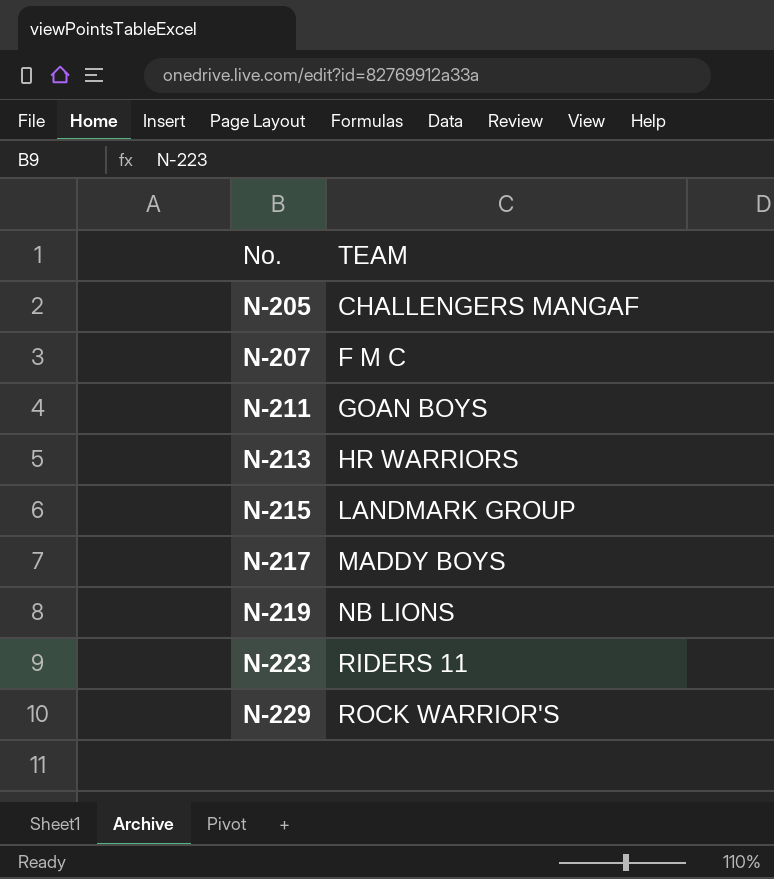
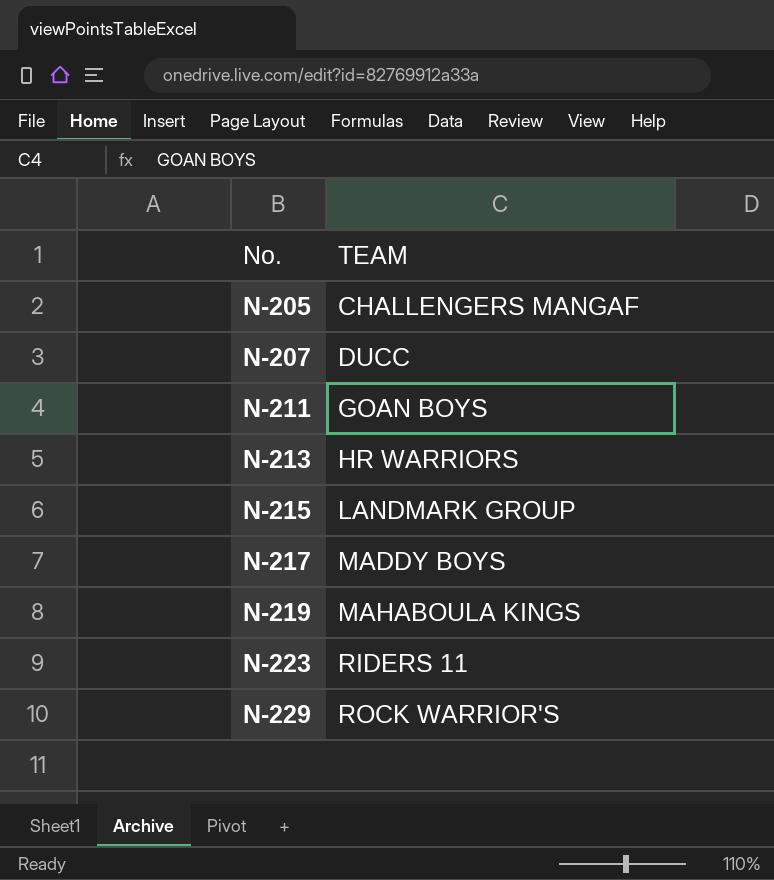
N-207 | TEAM: F M C -> DUCC
N-219 | TEAM: NB LIONS -> MAHABOULA KINGS

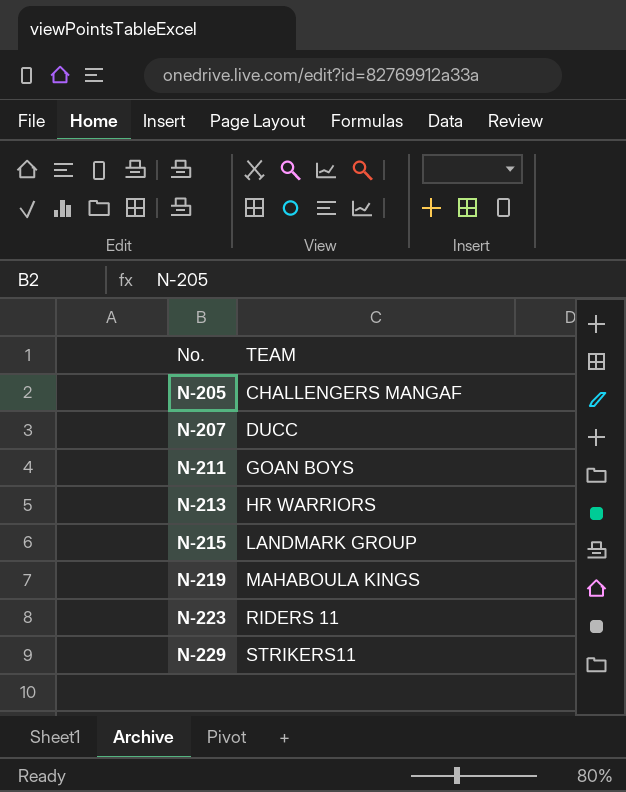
row N-217: MADDY BOYS -> none
N-229 | TEAM: ROCK WARRIOR'S -> STRIKERS11

